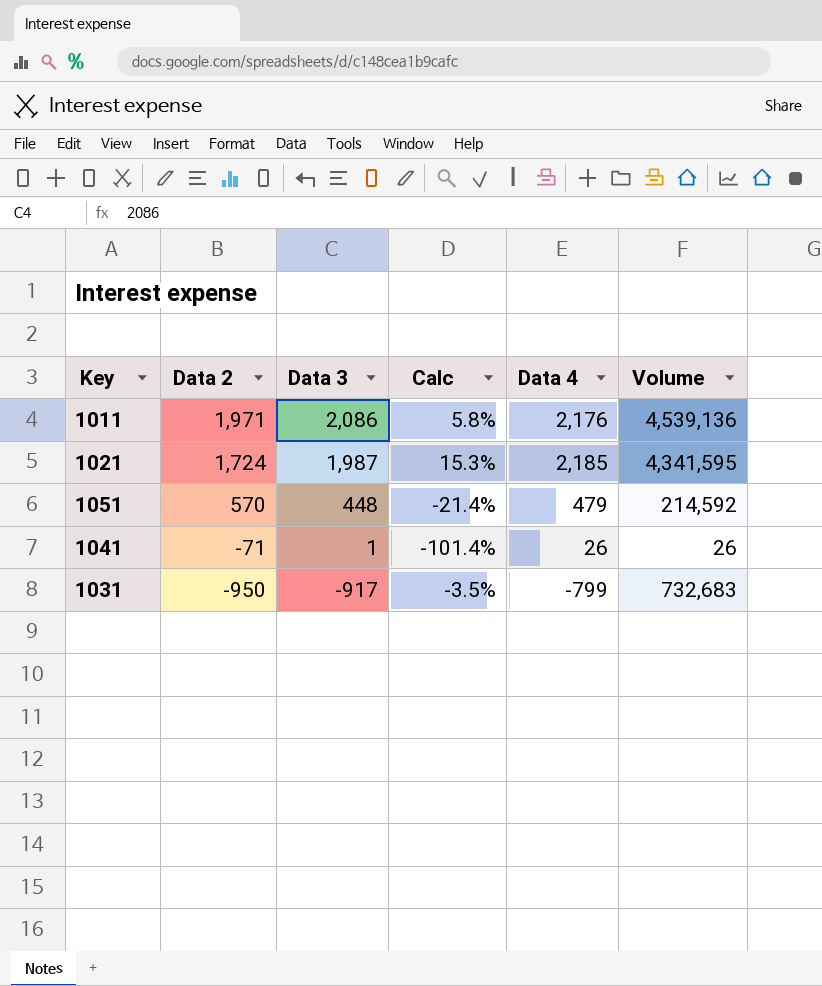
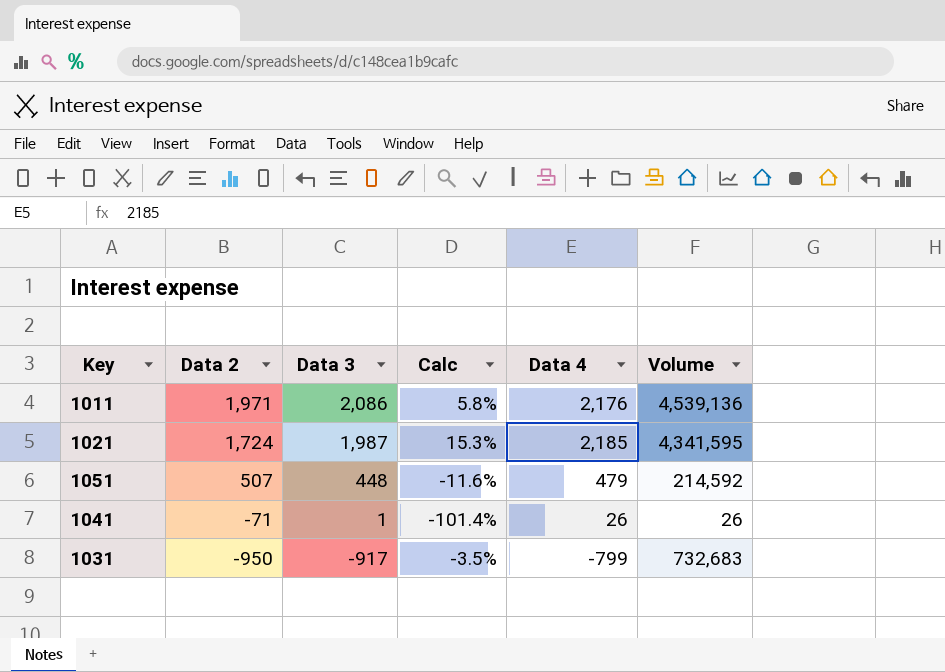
1051 | Data 2: 570 -> 507
1051 | Calc: -21.4% -> -11.6%

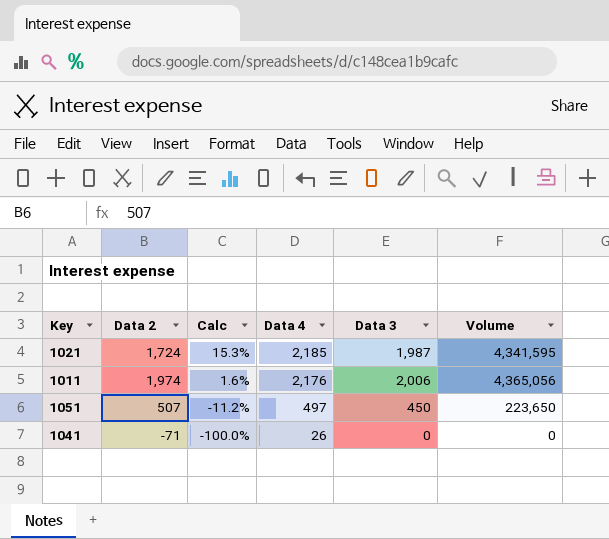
row order: Data 2 descending -> Calc descending
column Data 3 | position: 3 -> 5
row 1031: -950 | -917 | -3.5% | -799 | 732,683 -> none
1011 | Data 2: 1,971 -> 1,974
1011 | Calc: 5.8% -> 1.6%
1011 | Data 3: 2,086 -> 2,006
1011 | Volume: 4,539,136 -> 4,365,056
1051 | Calc: -11.6% -> -11.2%
1051 | Data 4: 479 -> 497
1051 | Data 3: 448 -> 450
1051 | Volume: 214,592 -> 223,650
1041 | Calc: -101.4% -> -100.0%
1041 | Data 3: 1 -> 0
1041 | Volume: 26 -> 0

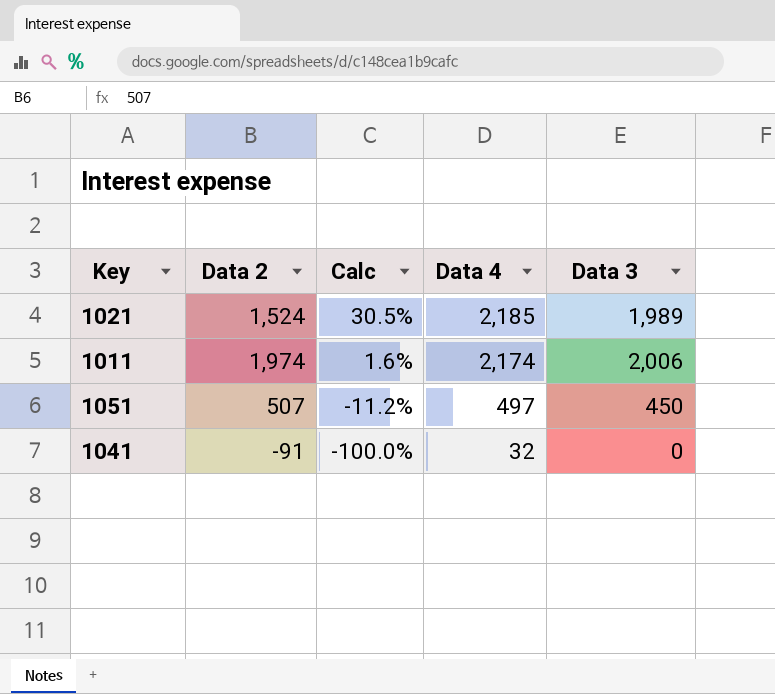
column Volume | formula: [Data 4] * [Data 3] -> none
1021 | Data 2: 1,724 -> 1,524
1021 | Calc: 15.3% -> 30.5%
1021 | Data 3: 1,987 -> 1,989
1011 | Data 4: 2,176 -> 2,174
1041 | Data 2: -71 -> -91
1041 | Data 4: 26 -> 32

